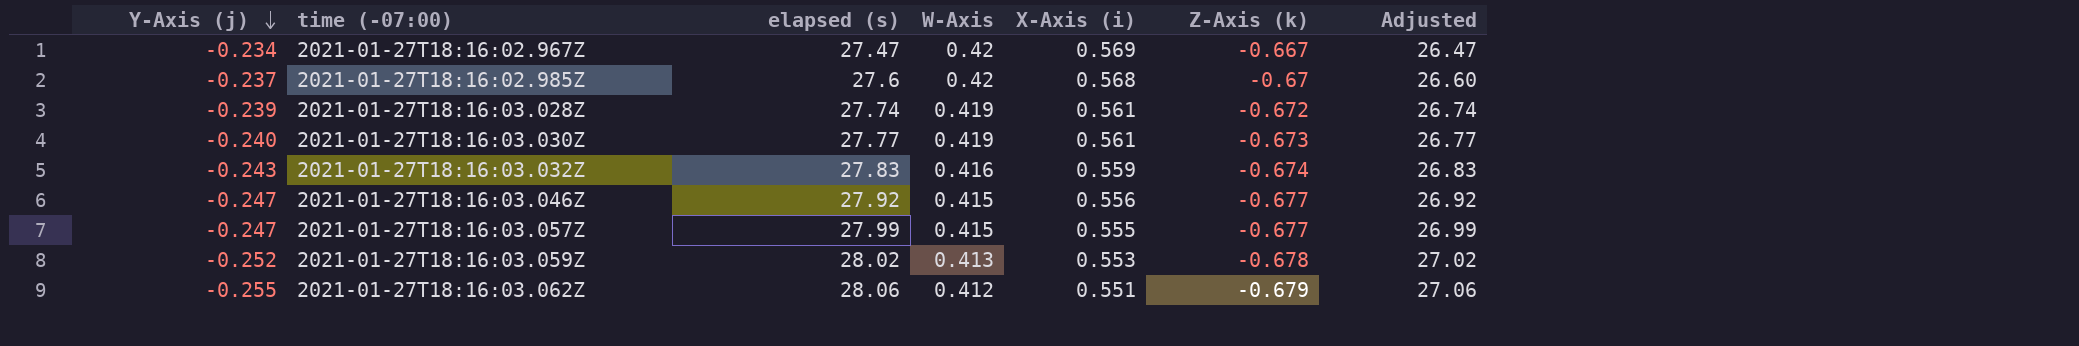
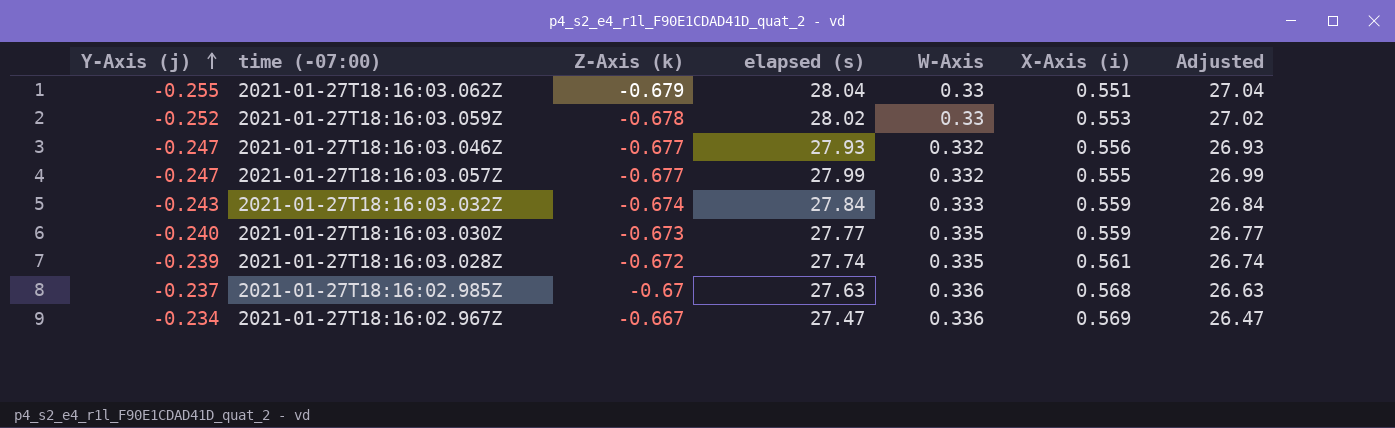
row order: Y-Axis (j) descending -> Y-Axis (j) ascending
column Z-Axis (k) | position: 6 -> 3
2021-01-27T18:16:03.062Z | elapsed (s): 28.06 -> 28.04
2021-01-27T18:16:03.062Z | W-Axis: 0.412 -> 0.33
2021-01-27T18:16:03.062Z | Adjusted: 27.06 -> 27.04
2021-01-27T18:16:03.059Z | W-Axis: 0.413 -> 0.33
2021-01-27T18:16:03.046Z | elapsed (s): 27.92 -> 27.93
2021-01-27T18:16:03.046Z | W-Axis: 0.415 -> 0.332
2021-01-27T18:16:03.046Z | Adjusted: 26.92 -> 26.93
2021-01-27T18:16:03.057Z | W-Axis: 0.415 -> 0.332
2021-01-27T18:16:03.032Z | elapsed (s): 27.83 -> 27.84
2021-01-27T18:16:03.032Z | W-Axis: 0.416 -> 0.333
2021-01-27T18:16:03.032Z | Adjusted: 26.83 -> 26.84
2021-01-27T18:16:03.030Z | W-Axis: 0.419 -> 0.335
2021-01-27T18:16:03.030Z | X-Axis (i): 0.561 -> 0.559
2021-01-27T18:16:03.028Z | W-Axis: 0.419 -> 0.335
2021-01-27T18:16:02.985Z | elapsed (s): 27.6 -> 27.63
2021-01-27T18:16:02.985Z | W-Axis: 0.42 -> 0.336
2021-01-27T18:16:02.985Z | Adjusted: 26.60 -> 26.63
2021-01-27T18:16:02.967Z | W-Axis: 0.42 -> 0.336

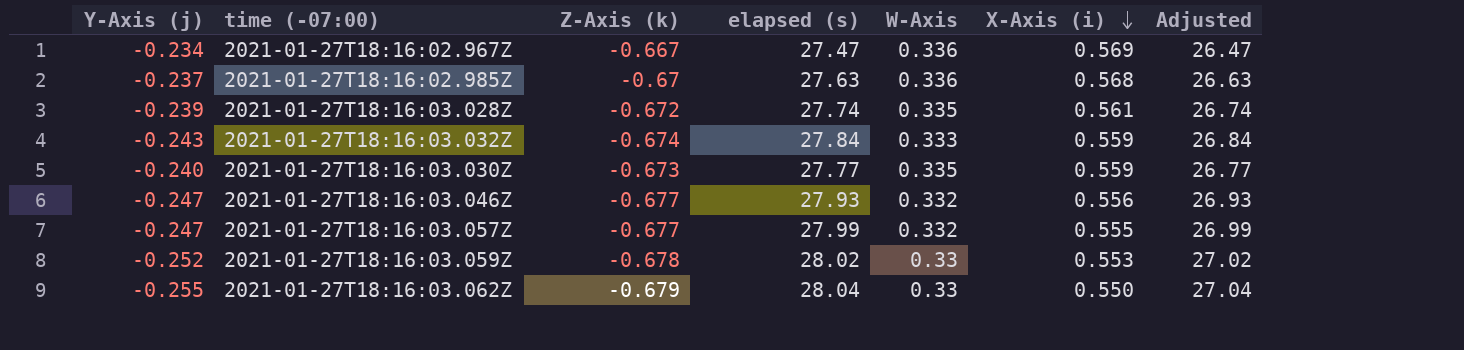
row order: Y-Axis (j) ascending -> X-Axis (i) descending
2021-01-27T18:16:03.062Z | X-Axis (i): 0.551 -> 0.550

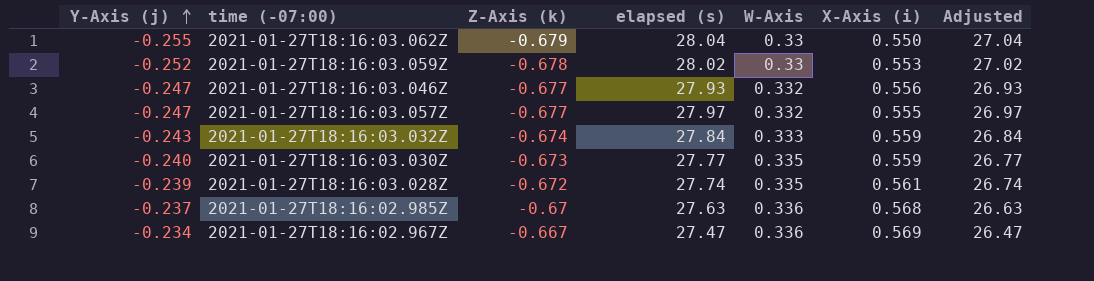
row order: X-Axis (i) descending -> Y-Axis (j) ascending
2021-01-27T18:16:03.057Z | elapsed (s): 27.99 -> 27.97
2021-01-27T18:16:03.057Z | Adjusted: 26.99 -> 26.97

